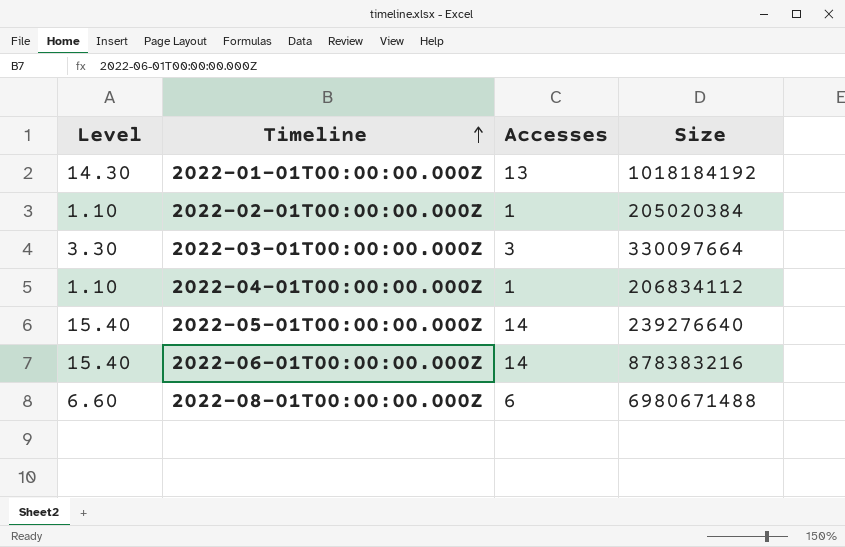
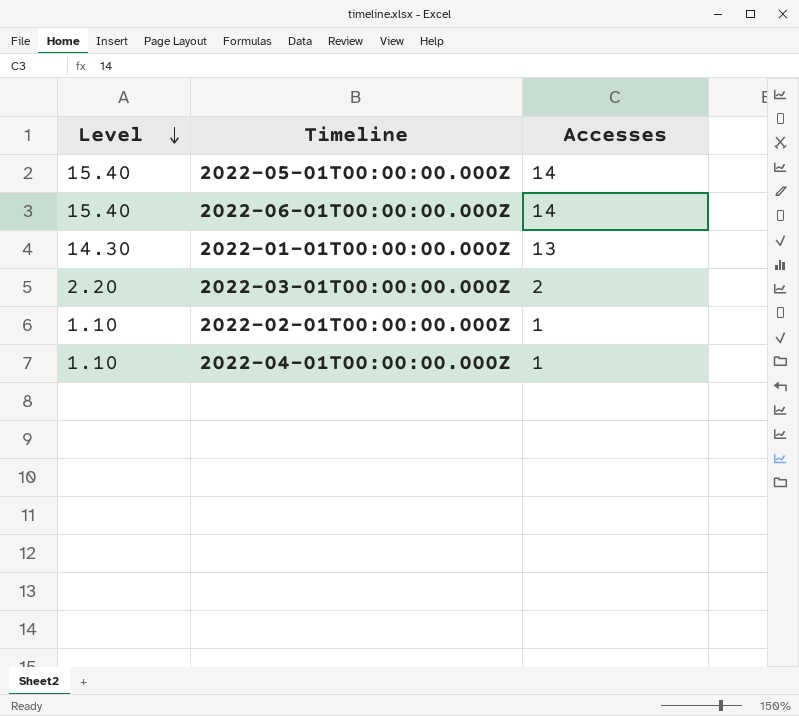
row order: Timeline ascending -> Level descending
column Size | position: 4 -> none
row 2022-08-01T00:00:00.000Z: 6.60 | 6 | 6980671488 -> none
2022-03-01T00:00:00.000Z | Level: 3.30 -> 2.20
2022-03-01T00:00:00.000Z | Accesses: 3 -> 2

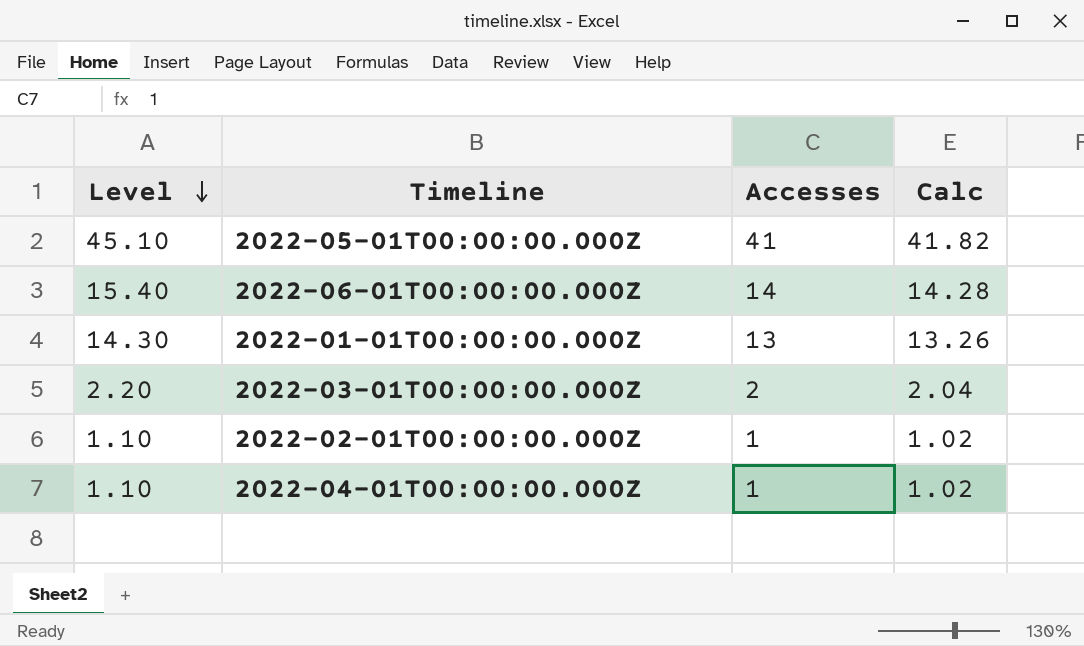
column Calc | formula: none -> [Accesses] * 1.02
2022-05-01T00:00:00.000Z | Level: 15.40 -> 45.10
2022-05-01T00:00:00.000Z | Accesses: 14 -> 41

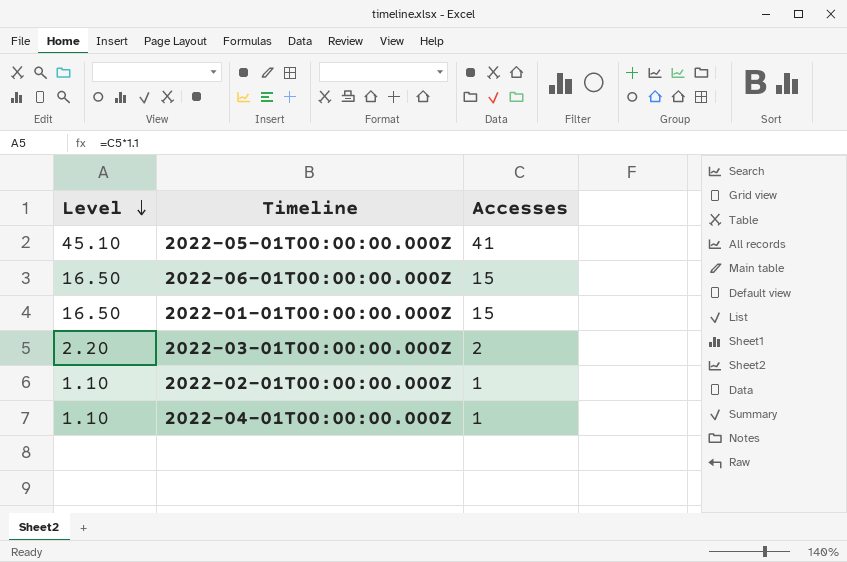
column Calc | formula: [Accesses] * 1.02 -> none
2022-06-01T00:00:00.000Z | Level: 15.40 -> 16.50
2022-06-01T00:00:00.000Z | Accesses: 14 -> 15
2022-01-01T00:00:00.000Z | Level: 14.30 -> 16.50
2022-01-01T00:00:00.000Z | Accesses: 13 -> 15

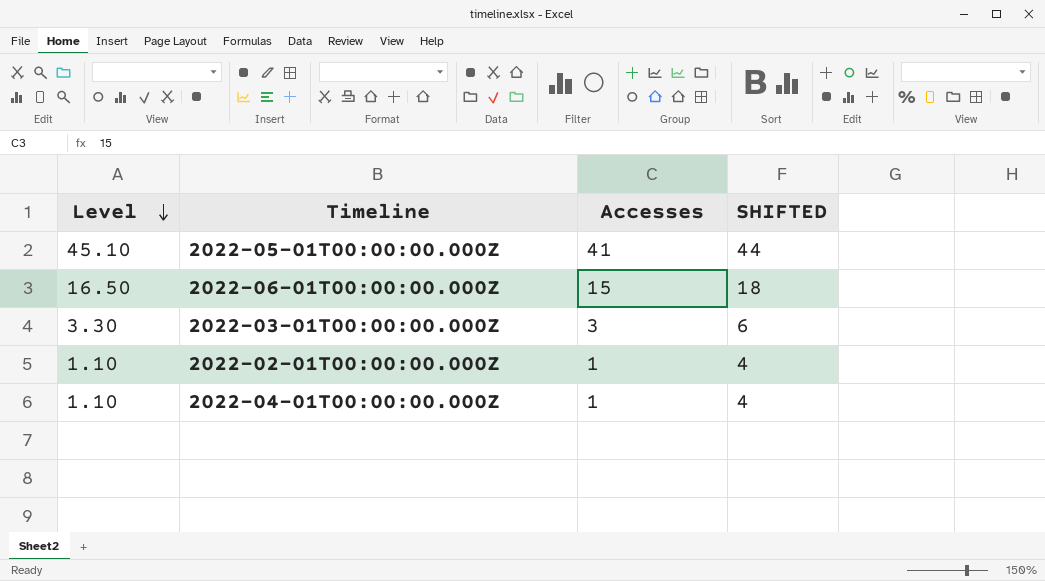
column SHIFTED | formula: none -> [Accesses] + 3
row 2022-01-01T00:00:00.000Z: 16.50 | 15 -> none
2022-03-01T00:00:00.000Z | Level: 2.20 -> 3.30
2022-03-01T00:00:00.000Z | Accesses: 2 -> 3

